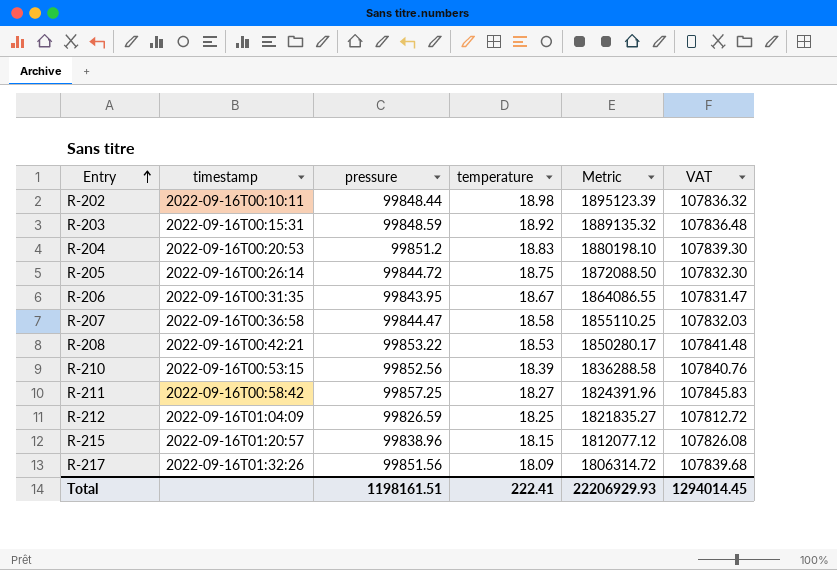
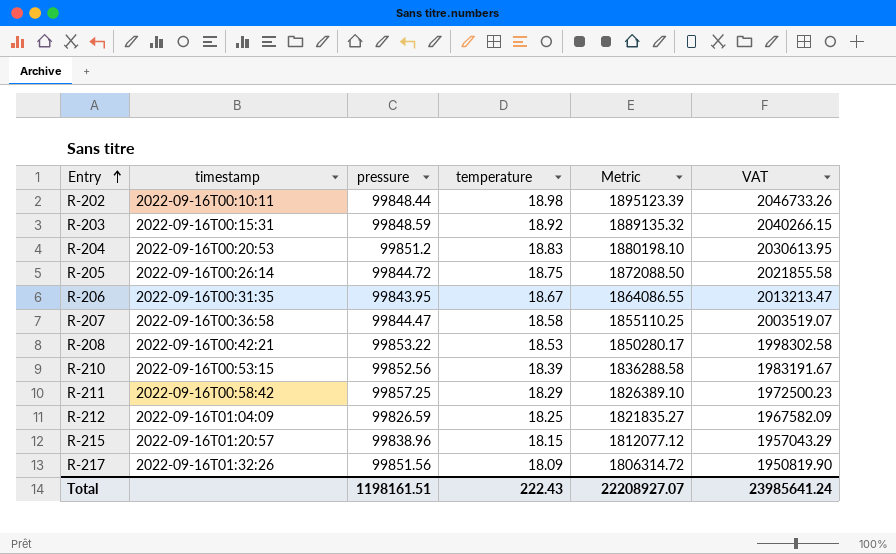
column VAT | formula: [pressure] * 1.08 -> [Metric] * 1.08
R-211 | temperature: 18.27 -> 18.29
R-211 | Metric: 1824391.96 -> 1826389.10
Total | temperature: 222.41 -> 222.43
Total | Metric: 22206929.93 -> 22208927.07
Total | VAT: 1294014.45 -> 23985641.24

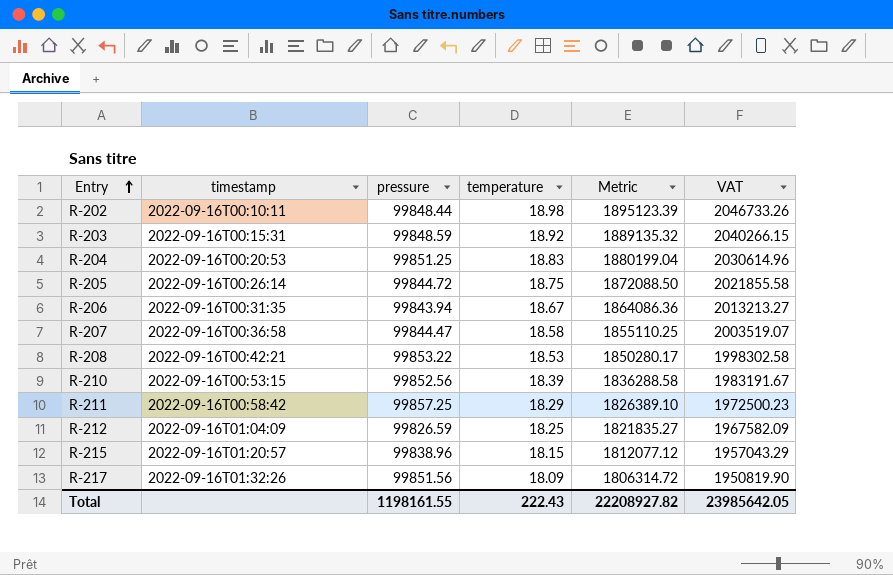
R-204 | pressure: 99851.2 -> 99851.25
R-204 | Metric: 1880198.10 -> 1880199.04
R-204 | VAT: 2030613.95 -> 2030614.96
R-206 | pressure: 99843.95 -> 99843.94
R-206 | Metric: 1864086.55 -> 1864086.36
R-206 | VAT: 2013213.47 -> 2013213.27
Total | pressure: 1198161.51 -> 1198161.55
Total | Metric: 22208927.07 -> 22208927.82
Total | VAT: 23985641.24 -> 23985642.05

